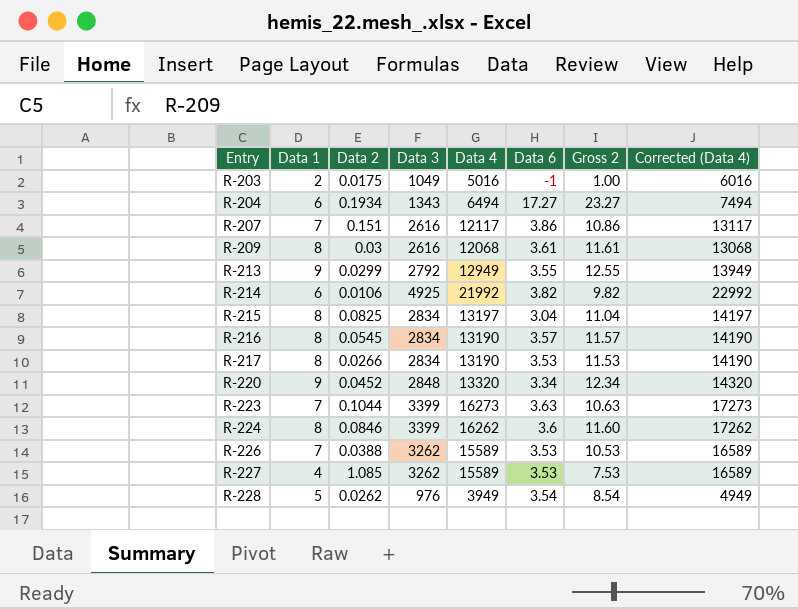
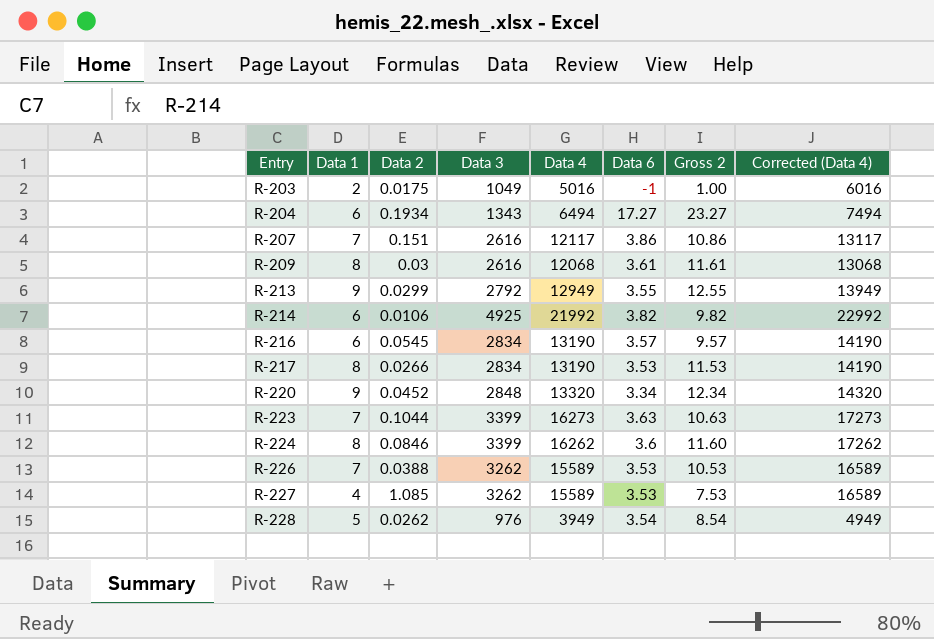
row R-215: 8 | 0.0825 | 2834 | 13197 | 3.04 | 11.04 | 14197 -> none
R-216 | Data 1: 8 -> 6
R-216 | Gross 2: 11.57 -> 9.57

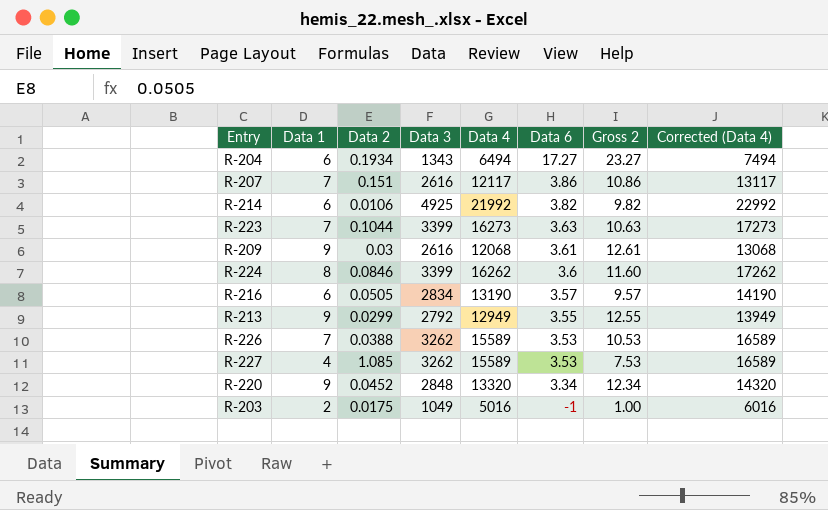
row order: Entry ascending -> Data 6 descending
row R-217: 8 | 0.0266 | 2834 | 13190 | 3.53 | 11.53 | 14190 -> none
row R-228: 5 | 0.0262 | 976 | 3949 | 3.54 | 8.54 | 4949 -> none
R-209 | Data 1: 8 -> 9
R-209 | Gross 2: 11.61 -> 12.61
R-216 | Data 2: 0.0545 -> 0.0505

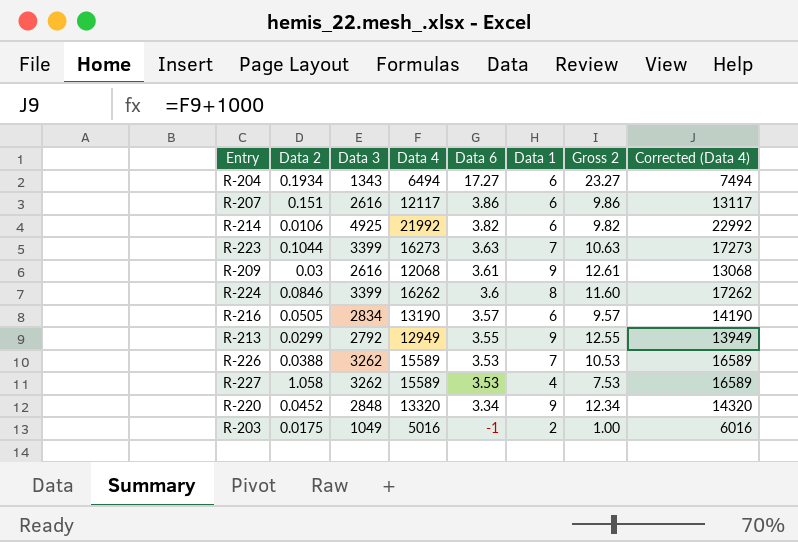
column Data 1 | position: 2 -> 6
R-207 | Data 1: 7 -> 6
R-207 | Gross 2: 10.86 -> 9.86
R-227 | Data 2: 1.085 -> 1.058

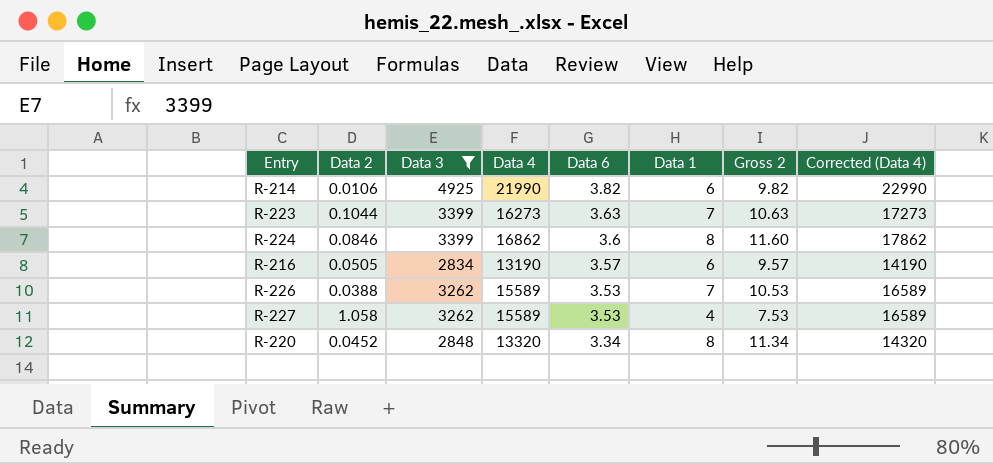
filter: none -> Data 3 >= 2834
R-214 | Data 4: 21992 -> 21990
R-214 | Corrected (Data 4): 22992 -> 22990
R-224 | Data 4: 16262 -> 16862
R-224 | Corrected (Data 4): 17262 -> 17862
R-220 | Data 1: 9 -> 8
R-220 | Gross 2: 12.34 -> 11.34

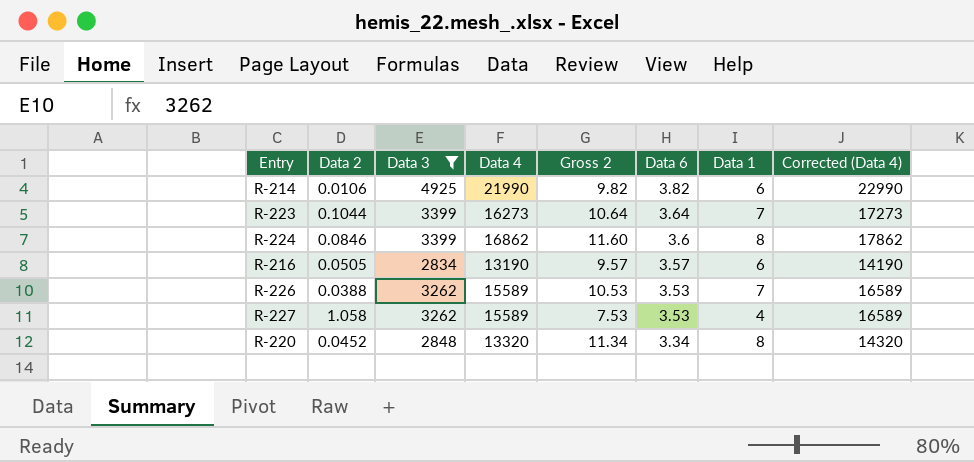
column Gross 2 | position: 7 -> 5
R-223 | Gross 2: 10.63 -> 10.64
R-223 | Data 6: 3.63 -> 3.64

